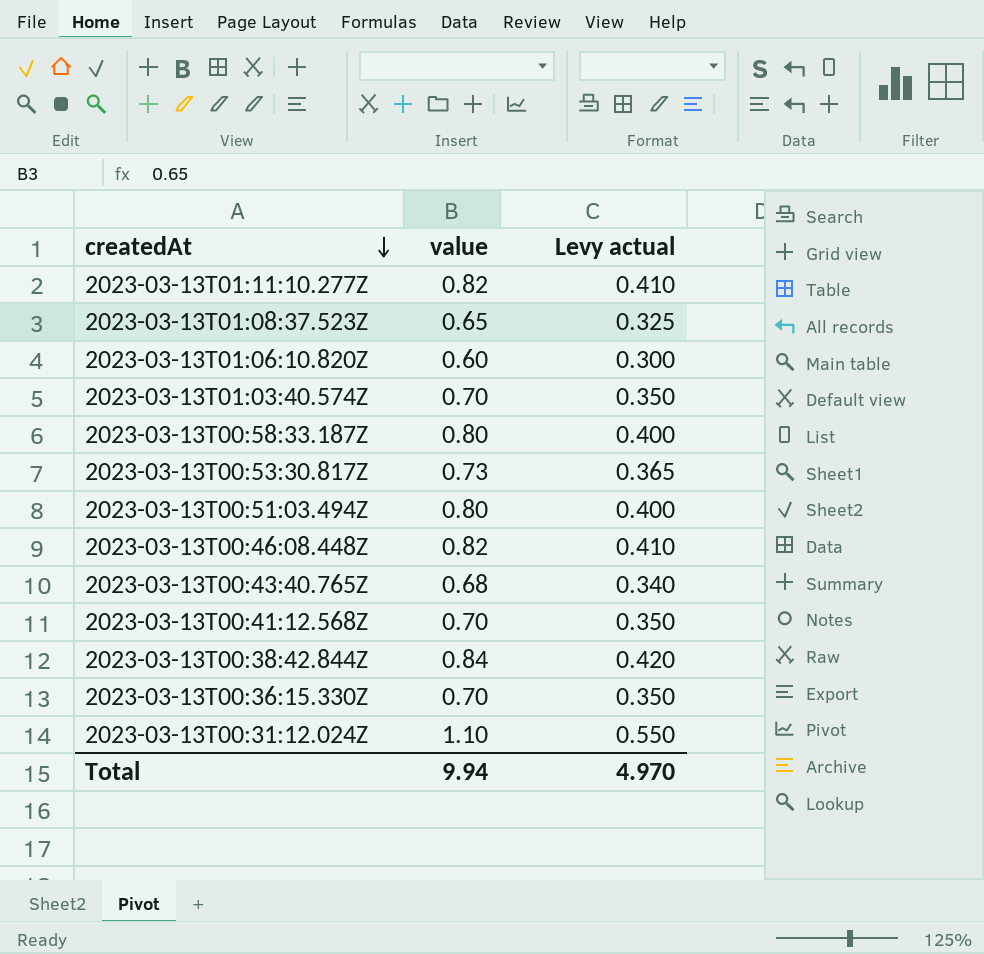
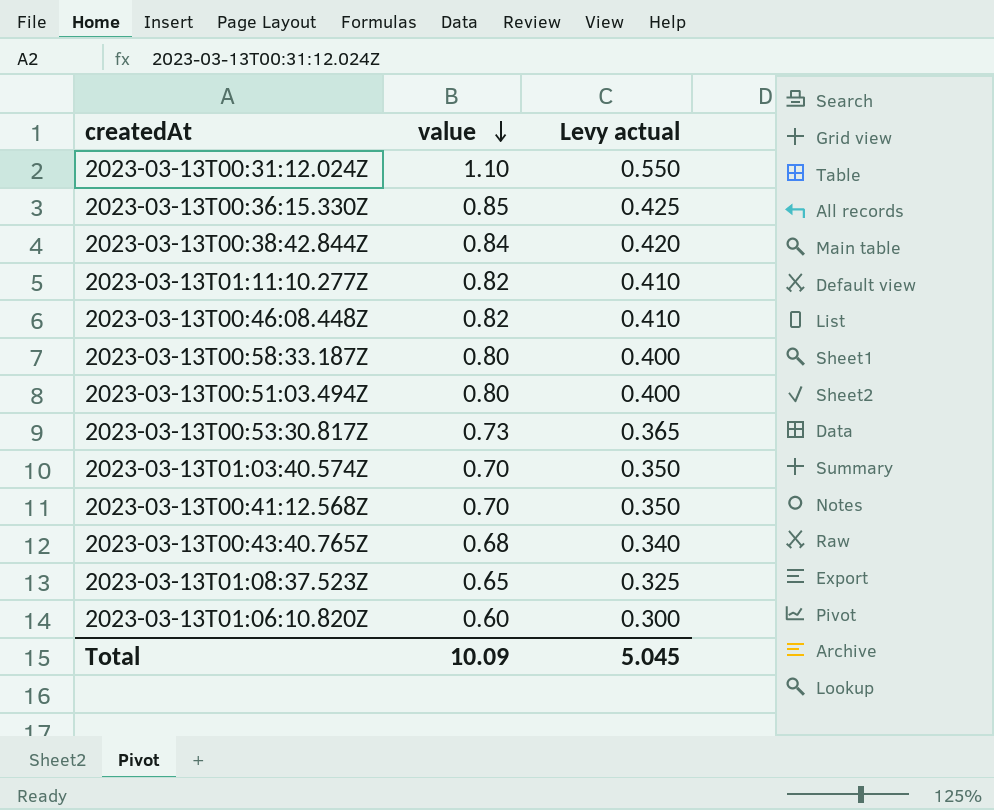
row order: createdAt descending -> value descending
2023-03-13T00:36:15.330Z | value: 0.70 -> 0.85
2023-03-13T00:36:15.330Z | Levy actual: 0.350 -> 0.425
Total | value: 9.94 -> 10.09
Total | Levy actual: 4.970 -> 5.045

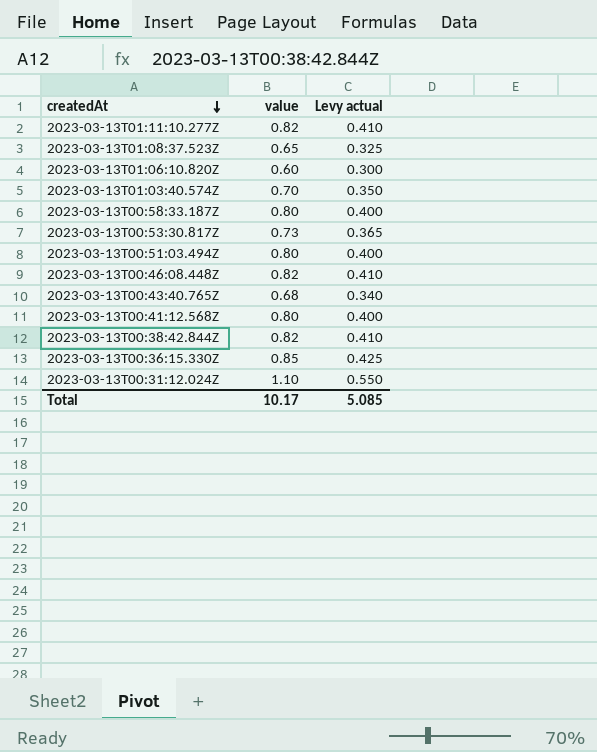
row order: value descending -> createdAt descending
2023-03-13T00:41:12.568Z | value: 0.70 -> 0.80
2023-03-13T00:41:12.568Z | Levy actual: 0.350 -> 0.400
2023-03-13T00:38:42.844Z | value: 0.84 -> 0.82
2023-03-13T00:38:42.844Z | Levy actual: 0.420 -> 0.410
Total | value: 10.09 -> 10.17
Total | Levy actual: 5.045 -> 5.085

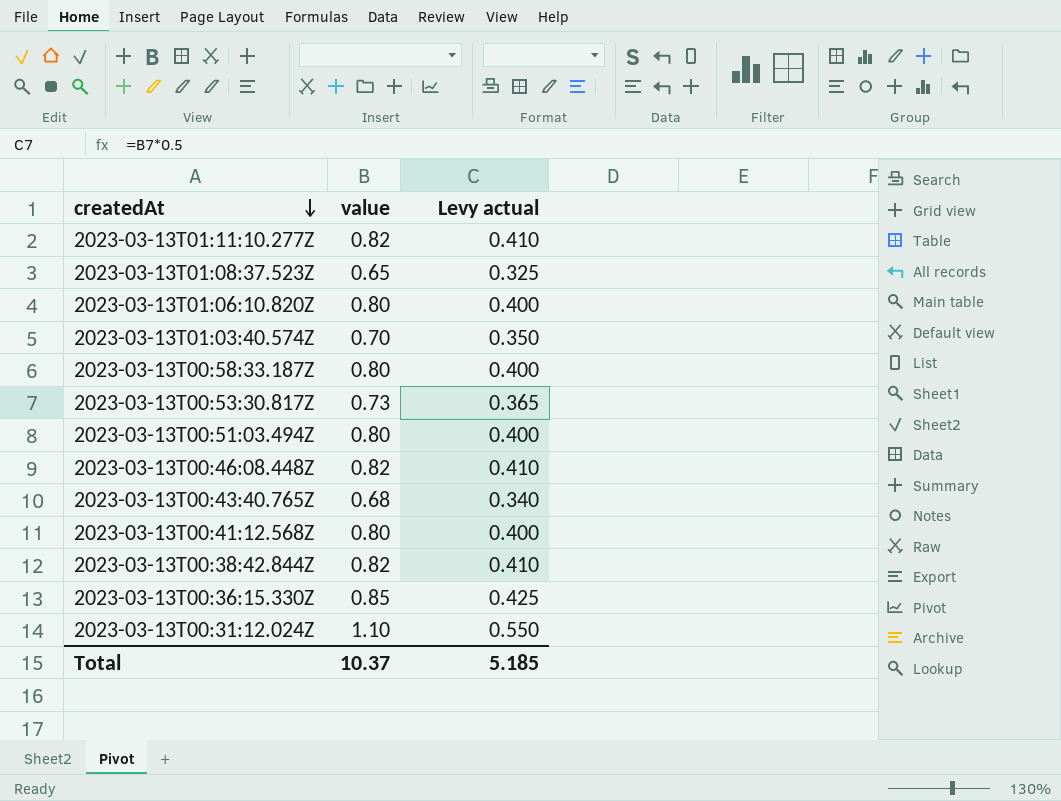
2023-03-13T01:06:10.820Z | value: 0.60 -> 0.80
2023-03-13T01:06:10.820Z | Levy actual: 0.300 -> 0.400
Total | value: 10.17 -> 10.37
Total | Levy actual: 5.085 -> 5.185

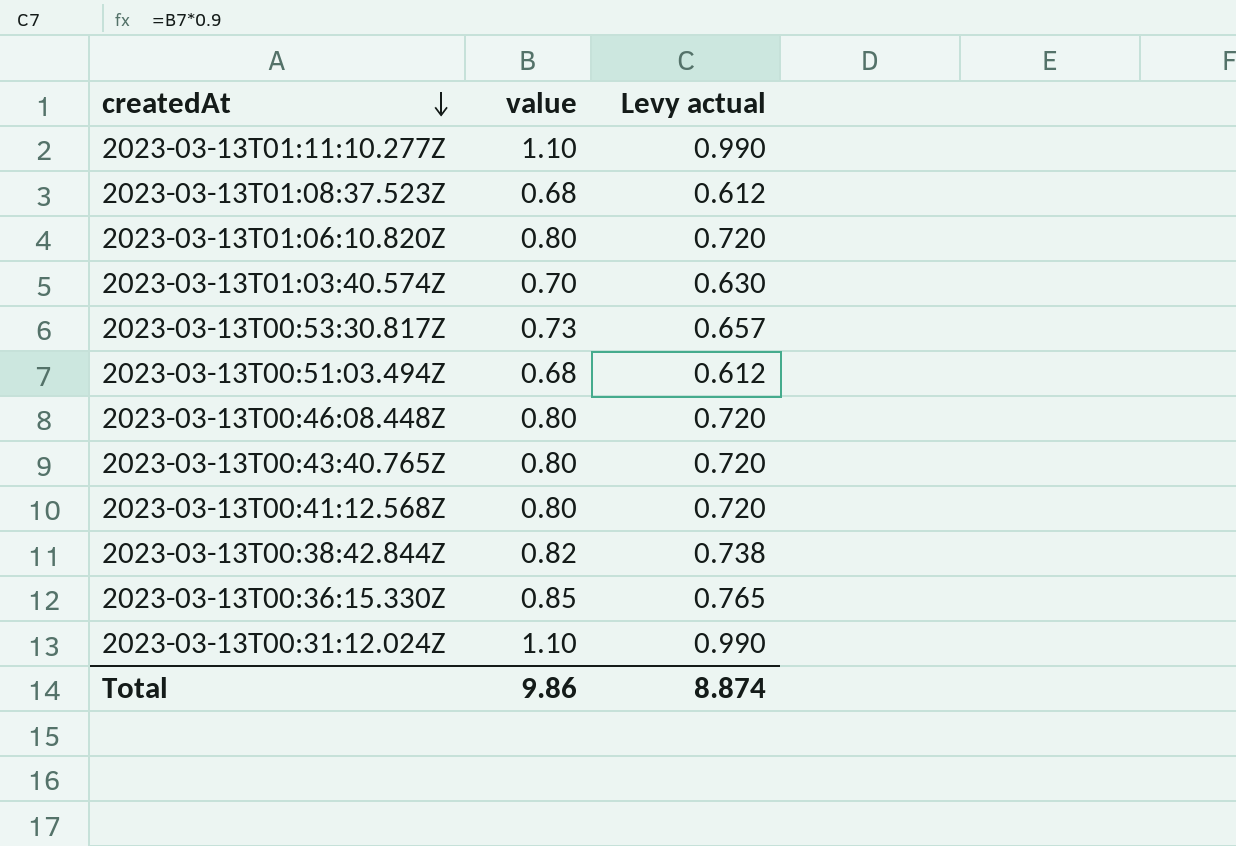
column Levy actual | formula: [value] * 0.5 -> [value] * 0.9
row 2023-03-13T00:58:33.187Z: 0.80 | 0.400 -> none
2023-03-13T01:11:10.277Z | value: 0.82 -> 1.10
2023-03-13T01:08:37.523Z | value: 0.65 -> 0.68
2023-03-13T00:51:03.494Z | value: 0.80 -> 0.68
2023-03-13T00:46:08.448Z | value: 0.82 -> 0.80
2023-03-13T00:43:40.765Z | value: 0.68 -> 0.80
Total | value: 10.37 -> 9.86
Total | Levy actual: 5.185 -> 8.874

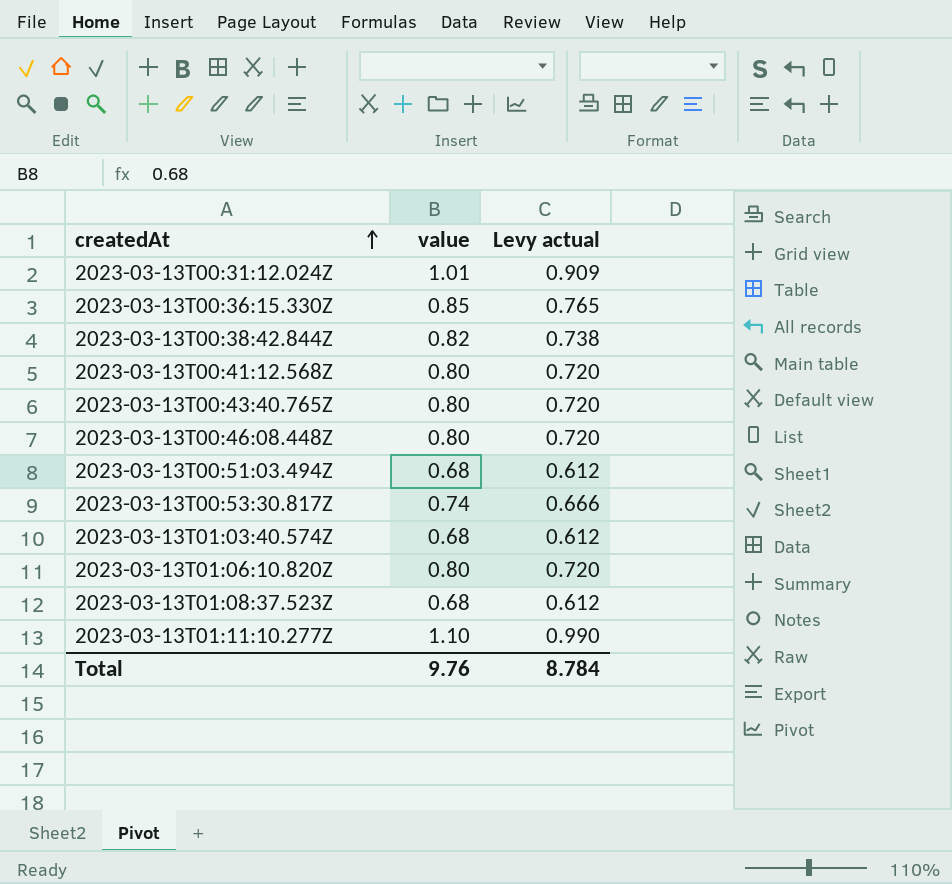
row order: createdAt descending -> createdAt ascending
2023-03-13T00:31:12.024Z | value: 1.10 -> 1.01
2023-03-13T00:31:12.024Z | Levy actual: 0.990 -> 0.909
2023-03-13T00:53:30.817Z | value: 0.73 -> 0.74
2023-03-13T00:53:30.817Z | Levy actual: 0.657 -> 0.666
2023-03-13T01:03:40.574Z | value: 0.70 -> 0.68
2023-03-13T01:03:40.574Z | Levy actual: 0.630 -> 0.612
Total | value: 9.86 -> 9.76
Total | Levy actual: 8.874 -> 8.784

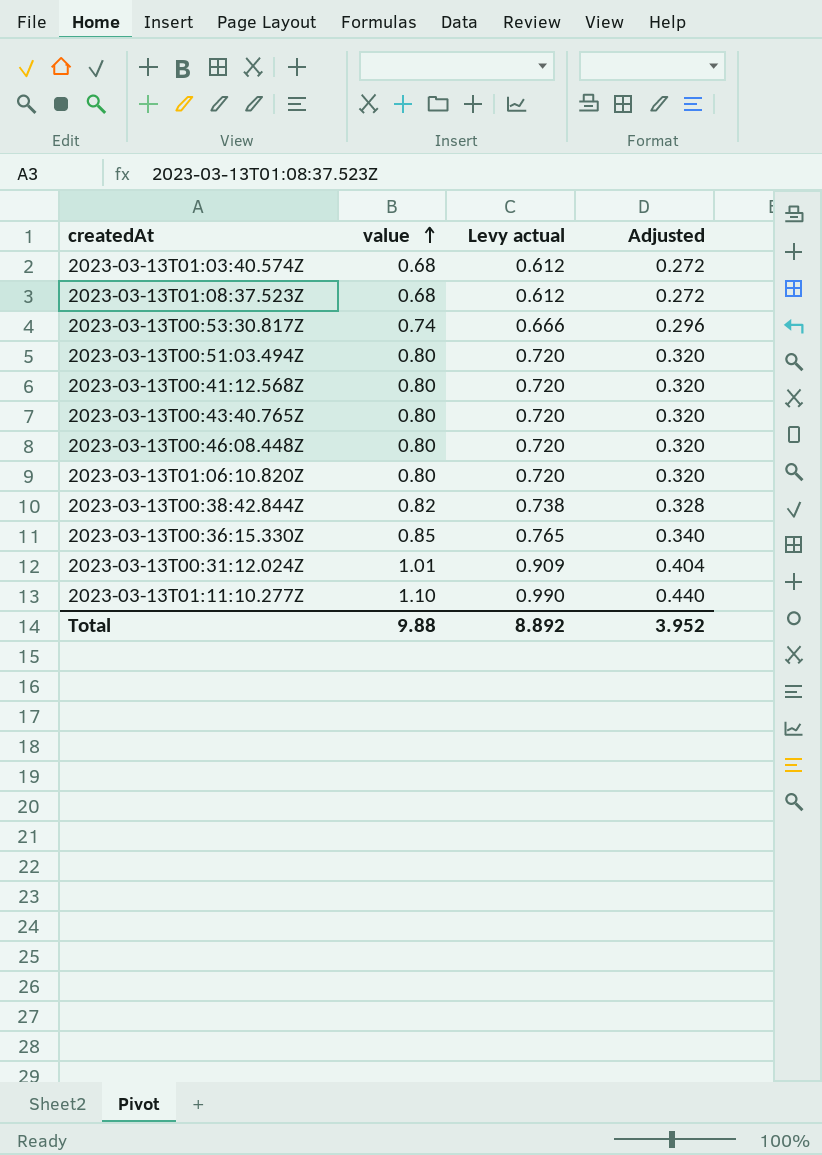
row order: createdAt ascending -> value ascending
column Adjusted | formula: none -> [value] * 0.4
2023-03-13T00:51:03.494Z | value: 0.68 -> 0.80
2023-03-13T00:51:03.494Z | Levy actual: 0.612 -> 0.720
Total | value: 9.76 -> 9.88
Total | Levy actual: 8.784 -> 8.892

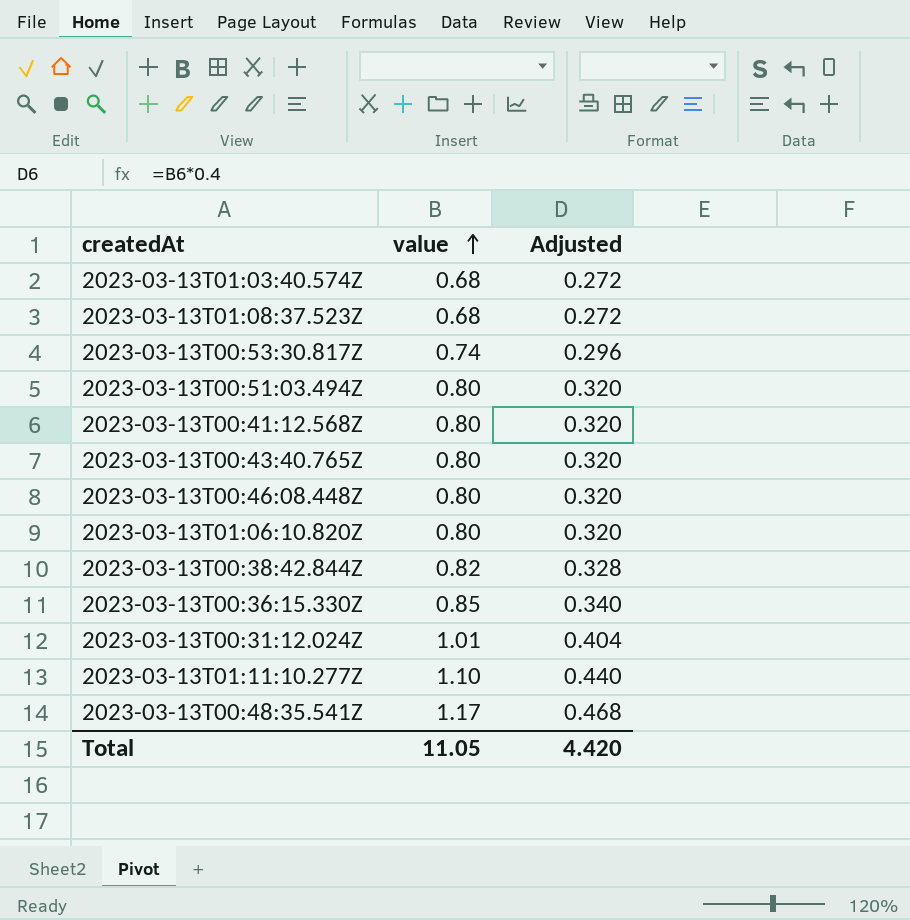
column Levy actual | formula: [value] * 0.9 -> none
row 2023-03-13T00:48:35.541Z: none -> 1.17 | 0.468
Total | value: 9.88 -> 11.05
Total | Adjusted: 3.952 -> 4.420

